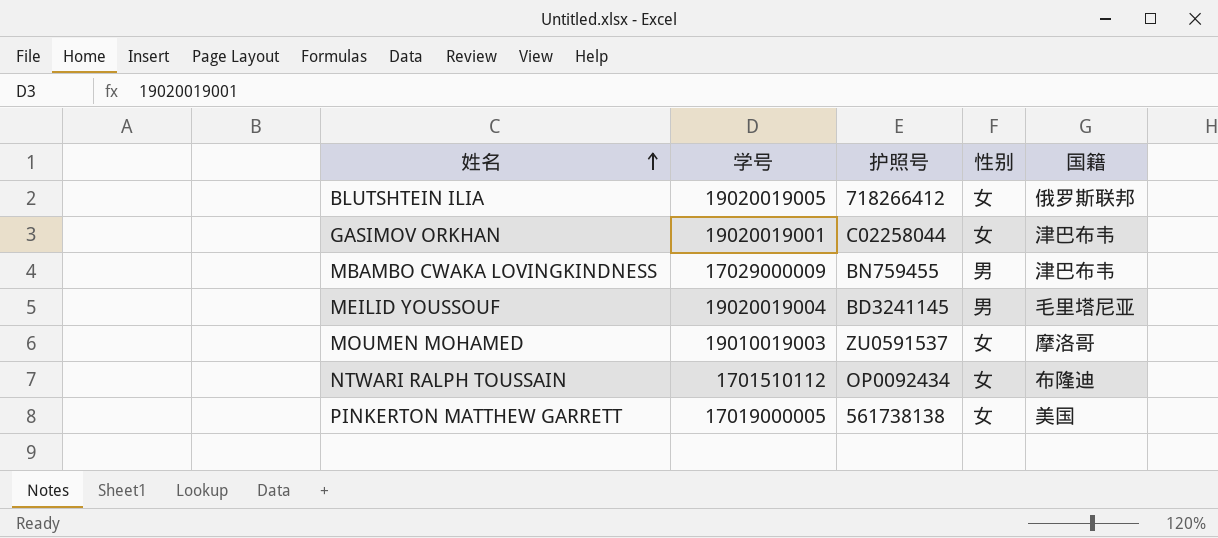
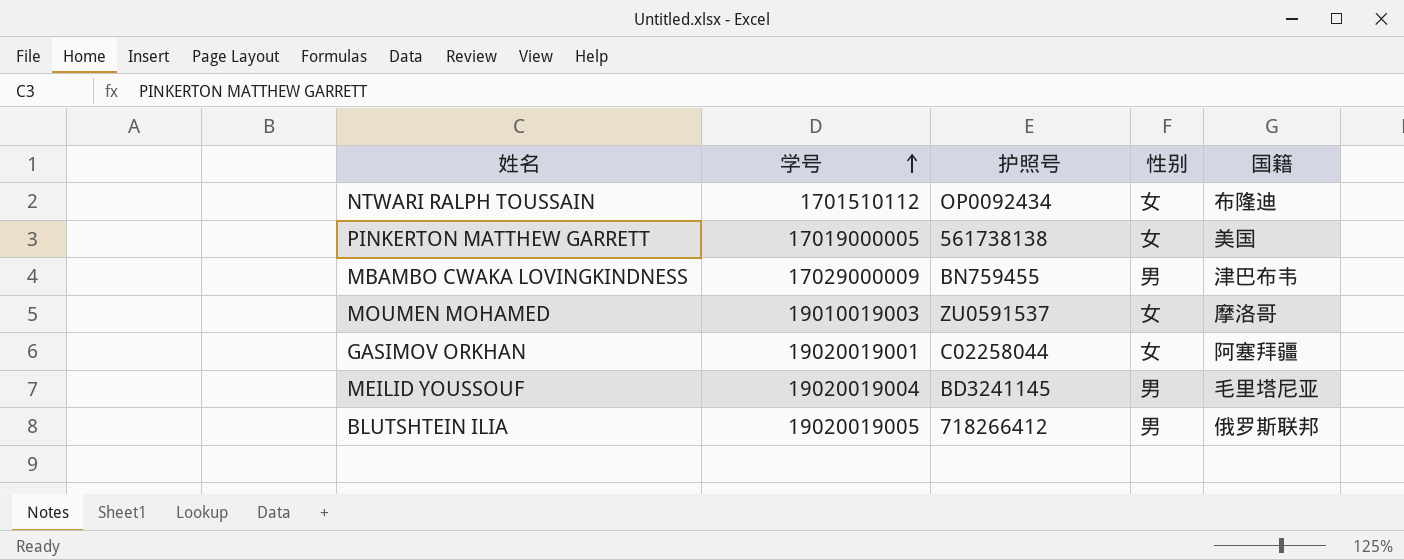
row order: 姓名 ascending -> 学号 ascending
GASIMOV ORKHAN | 国籍: 津巴布韦 -> 阿塞拜疆
BLUTSHTEIN ILIA | 性别: 女 -> 男

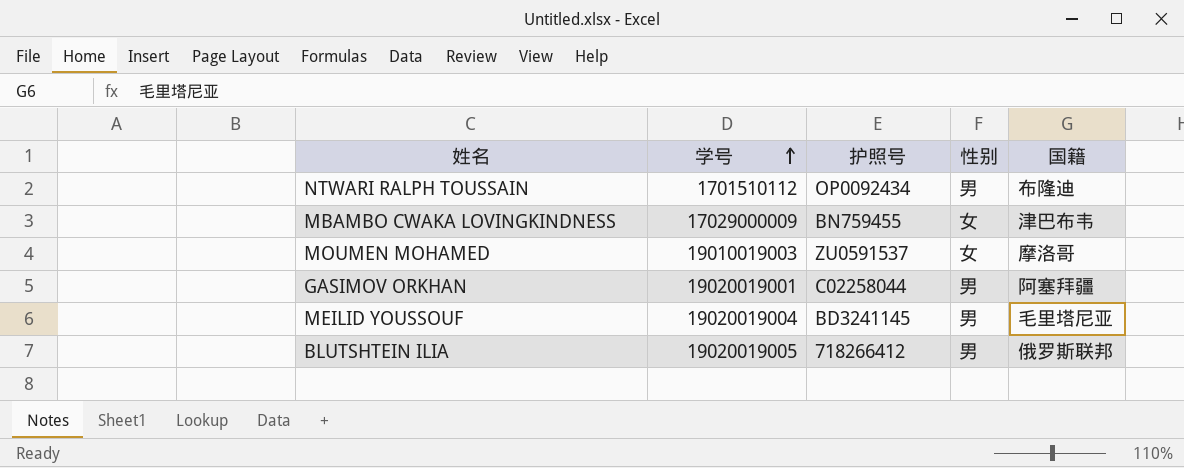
row PINKERTON MATTHEW GARRETT: 17019000005 | 561738138 | 女 | 美国 -> none
NTWARI RALPH TOUSSAIN | 性别: 女 -> 男
MBAMBO CWAKA LOVINGKINDNESS | 性别: 男 -> 女
GASIMOV ORKHAN | 性别: 女 -> 男

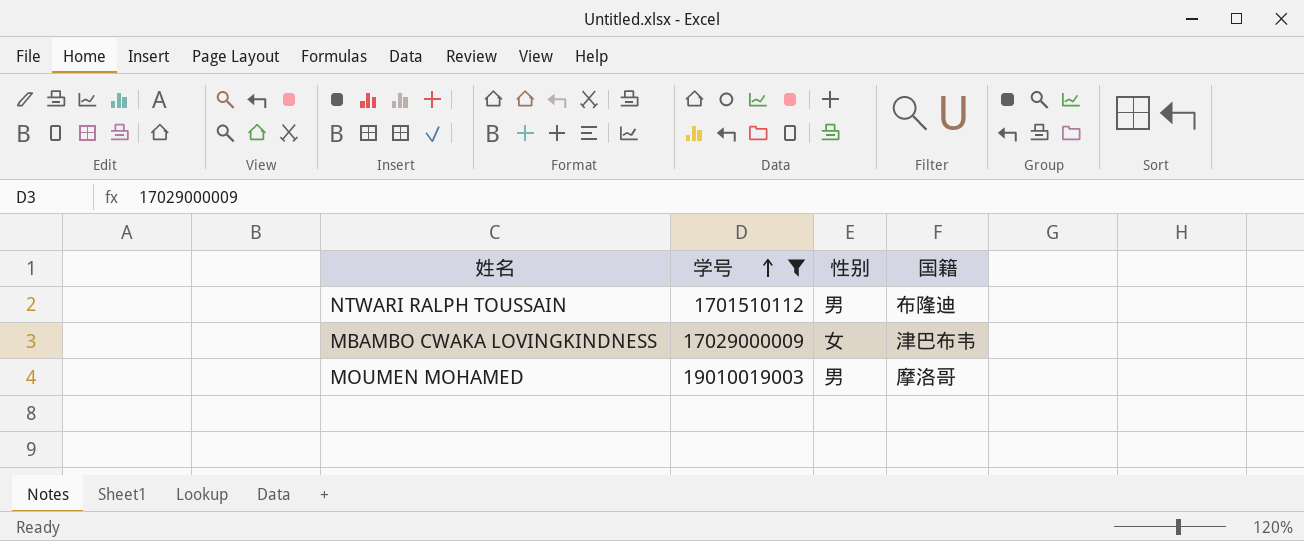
filter: none -> 学号 <= 19010019003
column 护照号 | position: 3 -> none
MOUMEN MOHAMED | 性别: 女 -> 男

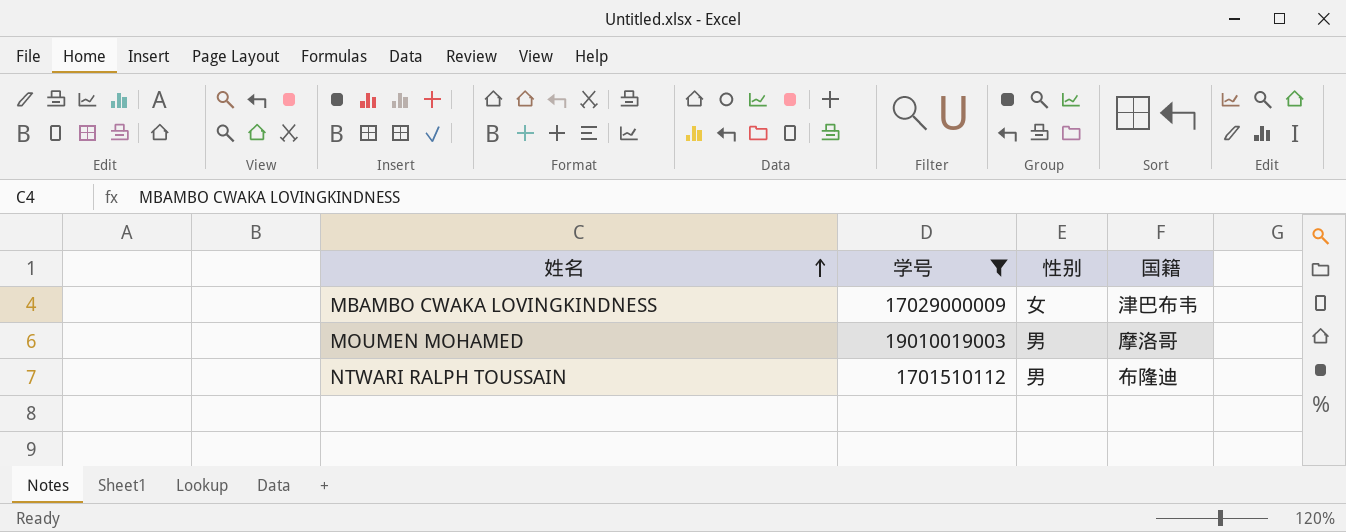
row order: 学号 ascending -> 姓名 ascending

